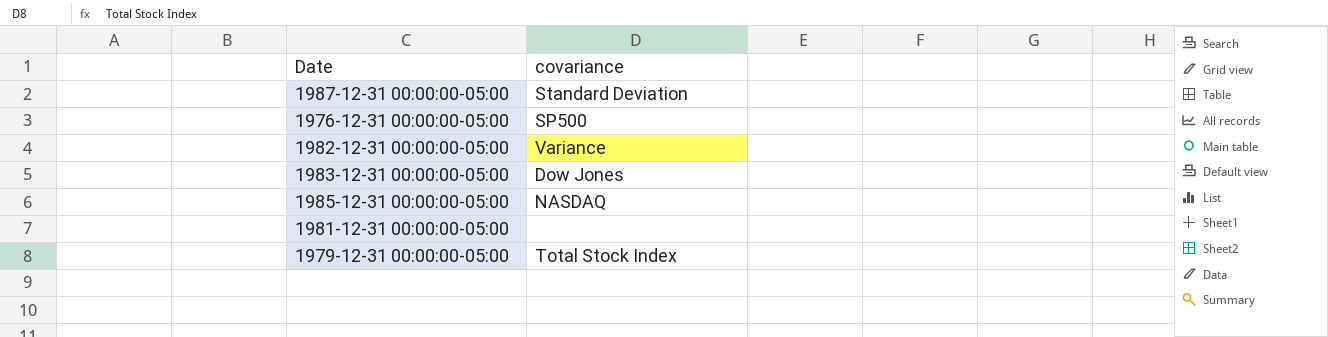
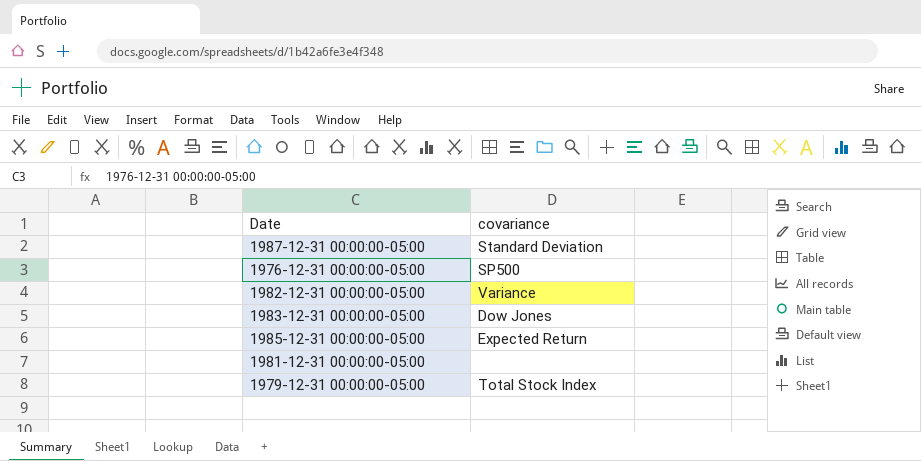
1985-12-31 00:00:00-05:00 | covariance: NASDAQ -> Expected Return

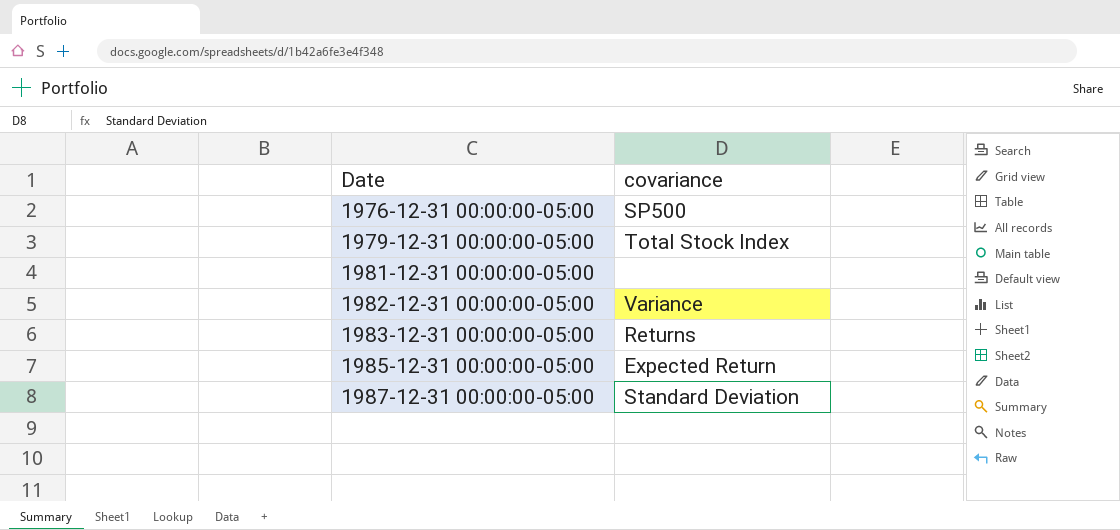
row order: none -> Date ascending
1983-12-31 00:00:00-05:00 | covariance: Dow Jones -> Returns

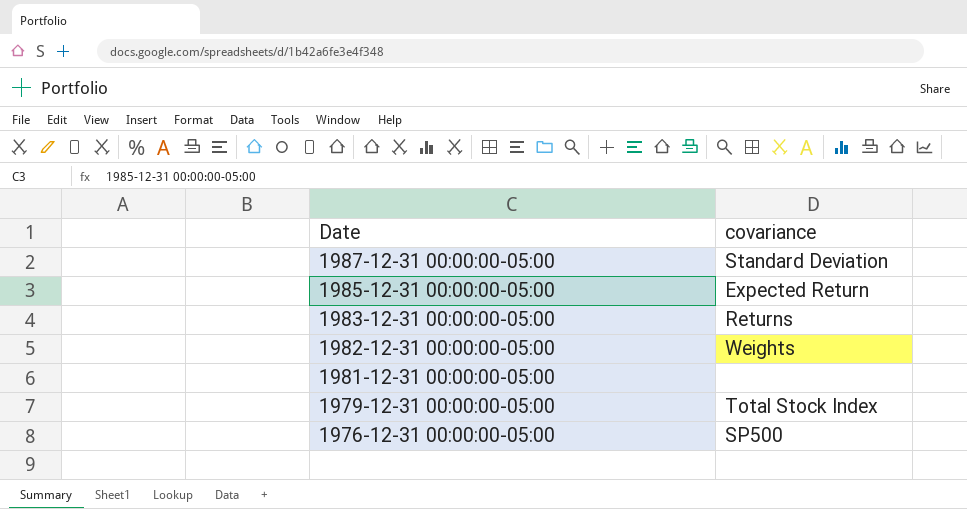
row order: Date ascending -> Date descending
1982-12-31 00:00:00-05:00 | covariance: Variance -> Weights

